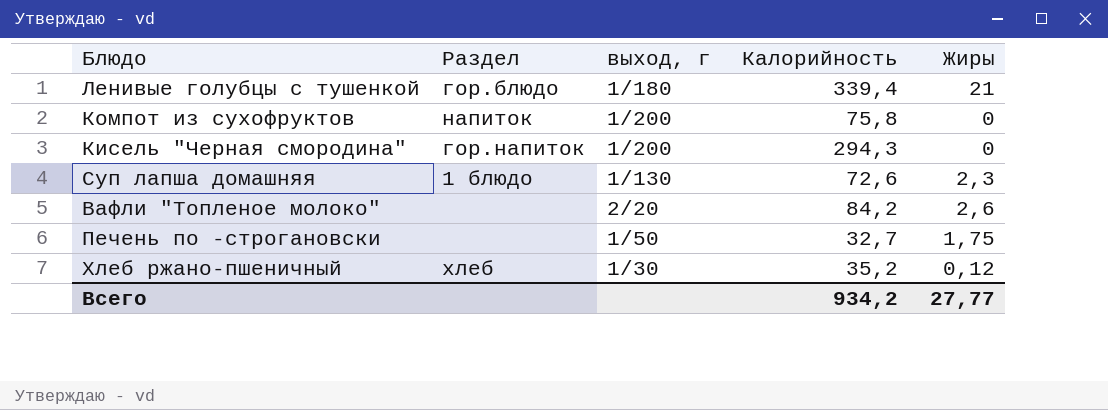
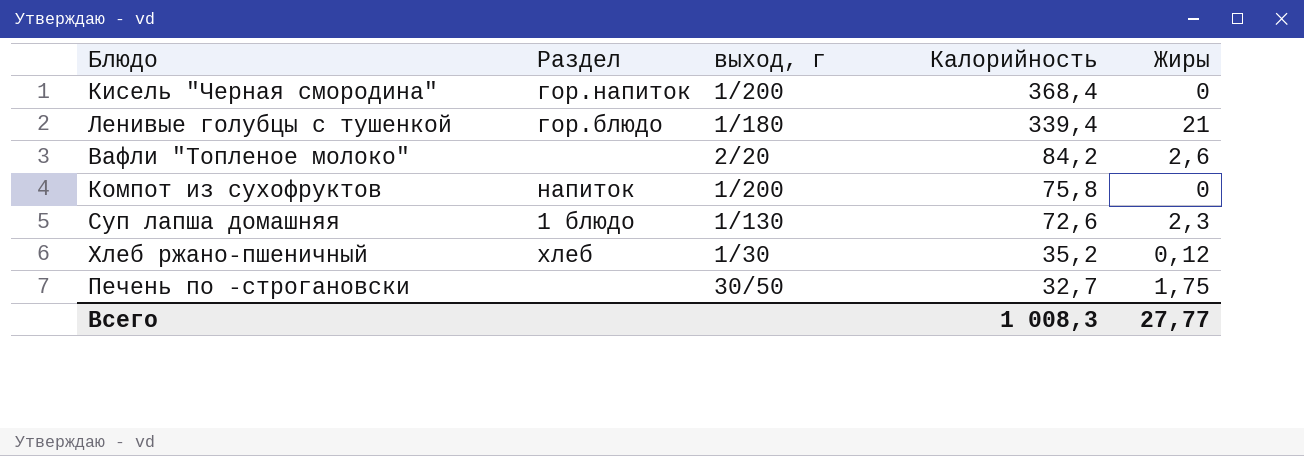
row order: none -> Калорийность descending
Кисель "Черная смородина" | Калорийность: 294,3 -> 368,4
Печень по -строгановски | выход, г: 1/50 -> 30/50
Всего | Калорийность: 934,2 -> 1 008,3

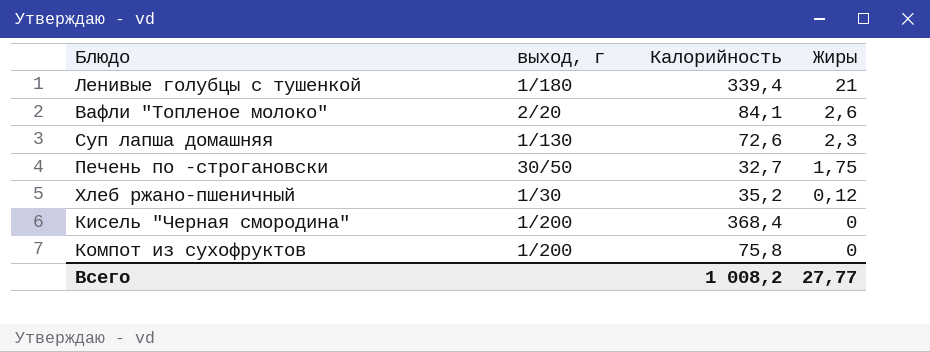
row order: Калорийность descending -> Жиры descending
column Раздел | position: 2 -> none
Вафли "Топленое молоко" | Калорийность: 84,2 -> 84,1
Всего | Калорийность: 1 008,3 -> 1 008,2

